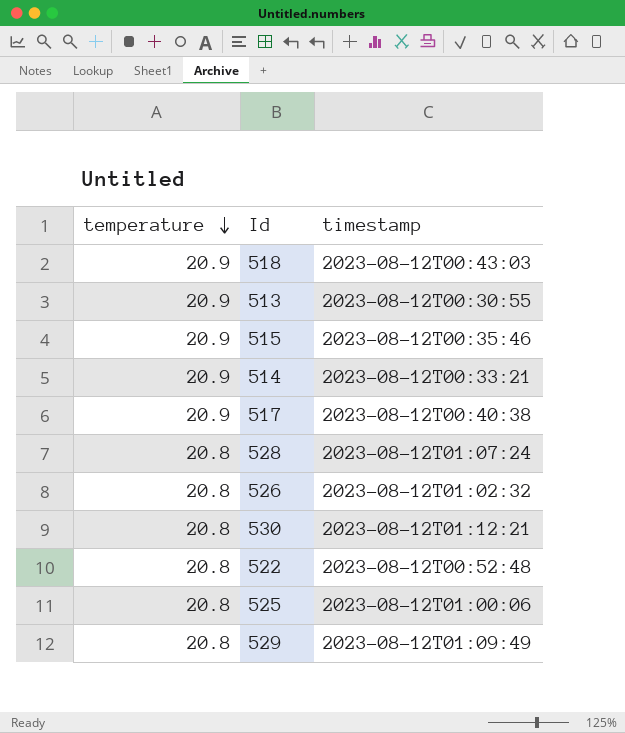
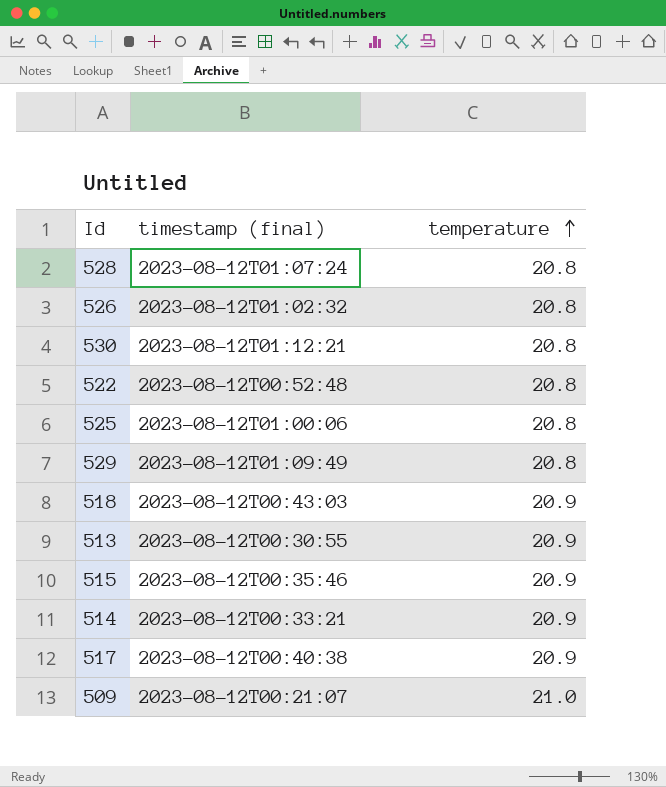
row order: temperature descending -> temperature ascending
column name: timestamp -> timestamp (final)
column temperature | position: 1 -> 3
row 509: none -> 2023-08-12T00:21:07 | 21.0

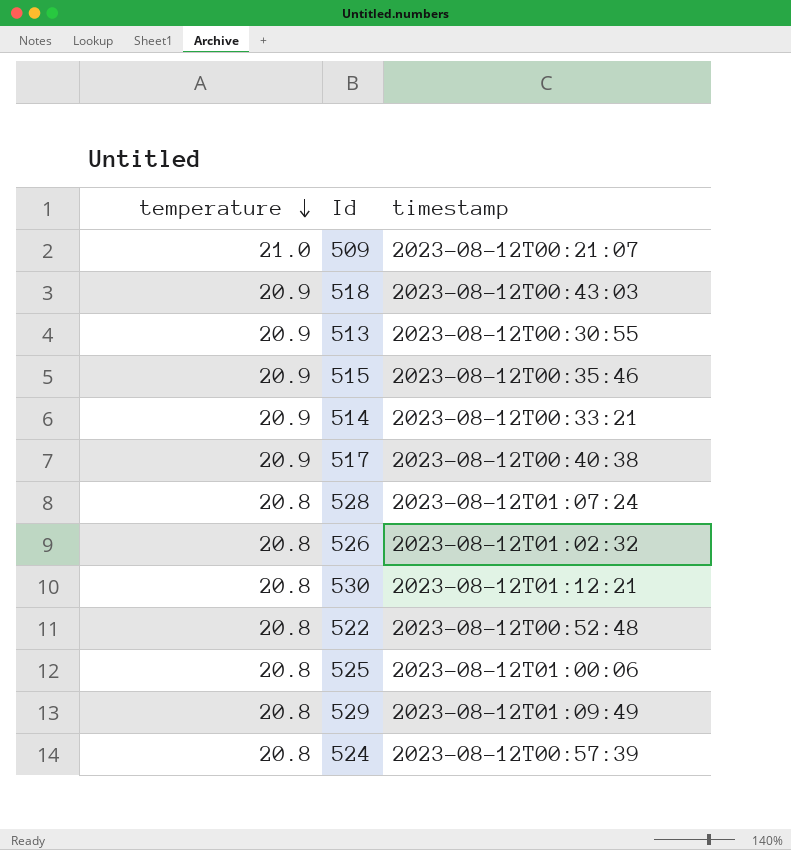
row order: temperature ascending -> temperature descending
column temperature | position: 3 -> 1
column name: timestamp (final) -> timestamp
row 524: none -> 20.8 | 2023-08-12T00:57:39

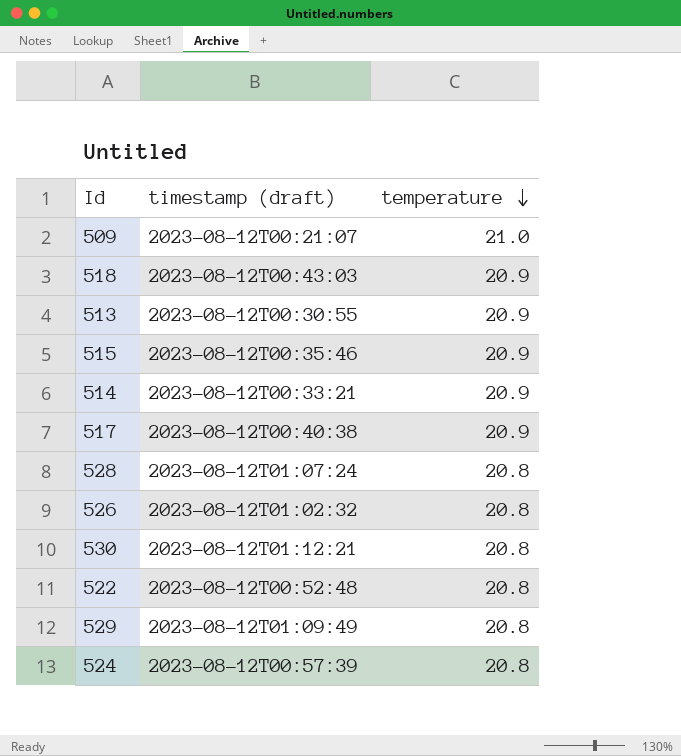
column name: timestamp -> timestamp (draft)
column temperature | position: 1 -> 3
row 525: 20.8 | 2023-08-12T01:00:06 -> none

